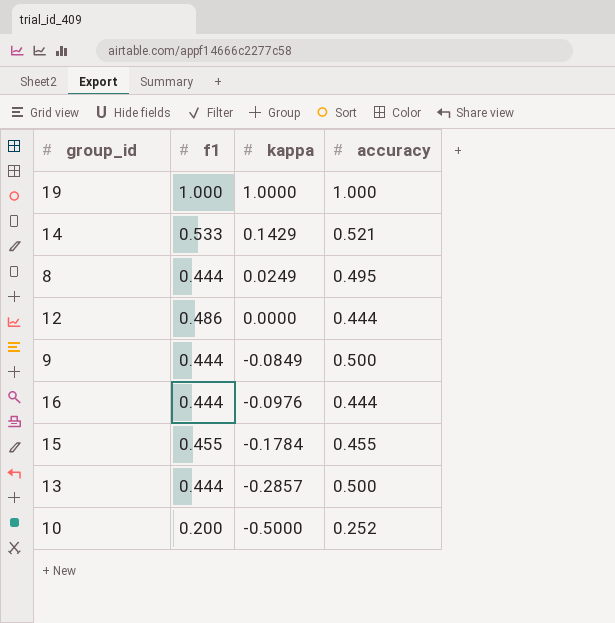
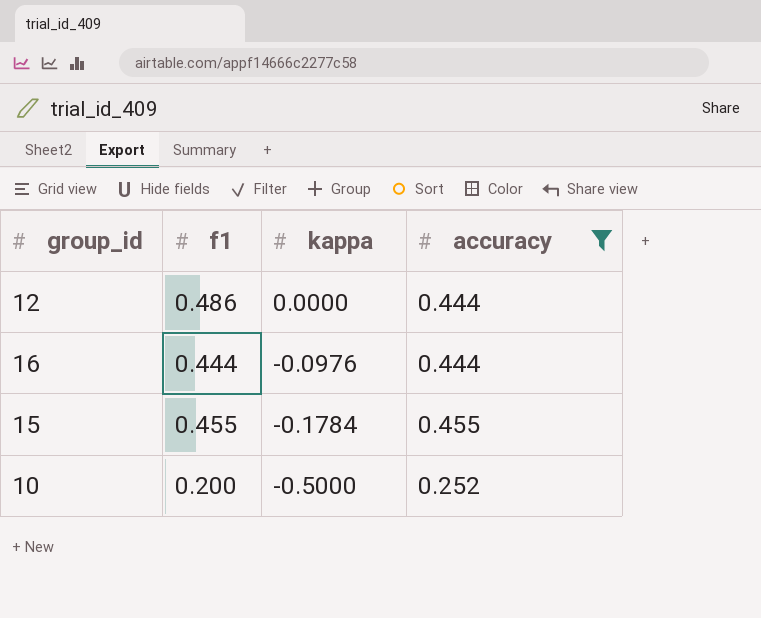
filter: none -> accuracy <= 0.455

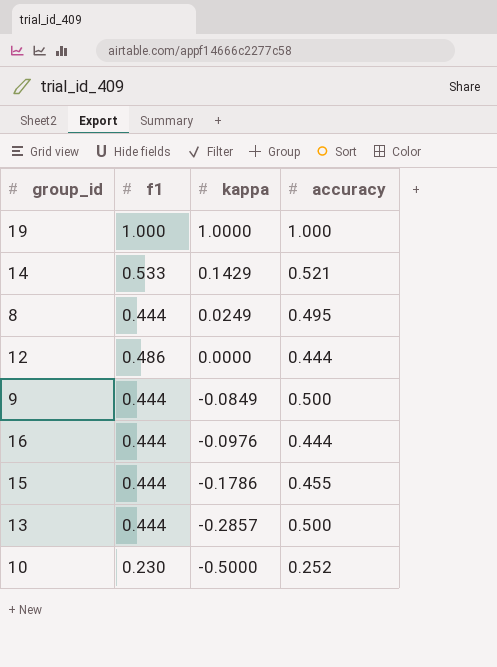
filter: accuracy <= 0.455 -> none
15 | f1: 0.455 -> 0.444
15 | kappa: -0.1784 -> -0.1786
10 | f1: 0.200 -> 0.230

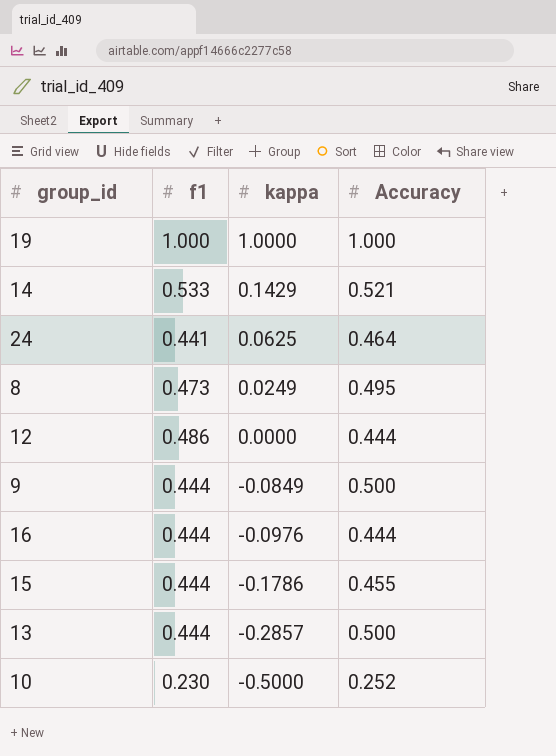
column name: accuracy -> Accuracy
row 24: none -> 0.441 | 0.0625 | 0.464
8 | f1: 0.444 -> 0.473

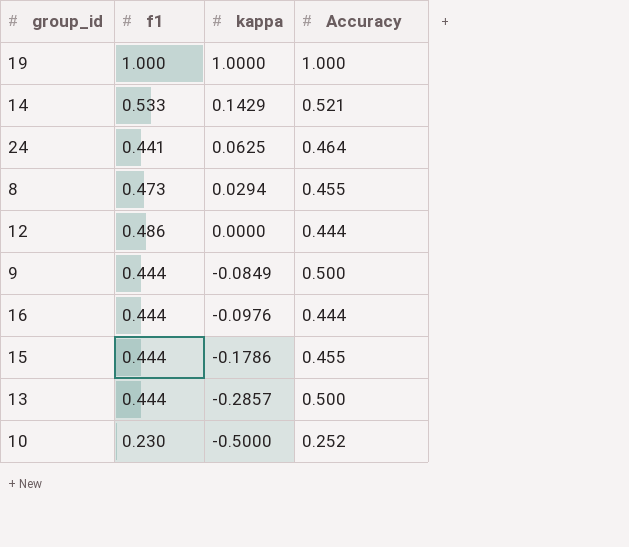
8 | kappa: 0.0249 -> 0.0294
8 | Accuracy: 0.495 -> 0.455

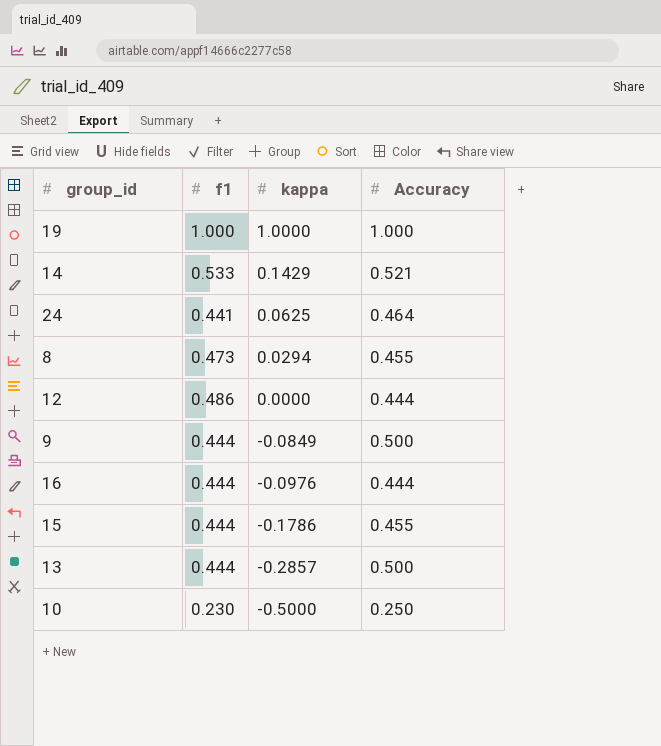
10 | Accuracy: 0.252 -> 0.250

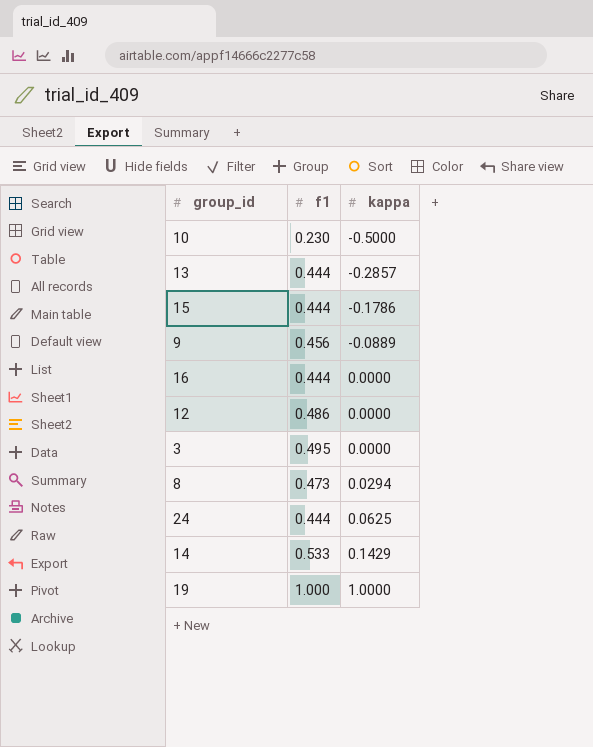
row order: kappa descending -> kappa ascending
column Accuracy | position: 4 -> none
9 | f1: 0.444 -> 0.456
9 | kappa: -0.0849 -> -0.0889
16 | kappa: -0.0976 -> 0.0000
row 3: none -> 0.495 | 0.0000
24 | f1: 0.441 -> 0.444

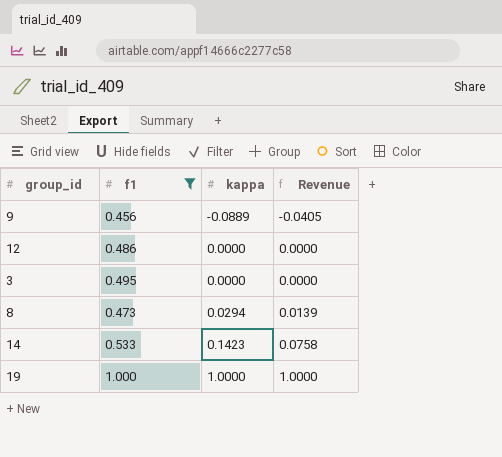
filter: none -> f1 >= 0.456
column Revenue | formula: none -> [f1] * [kappa]
14 | kappa: 0.1429 -> 0.1423

